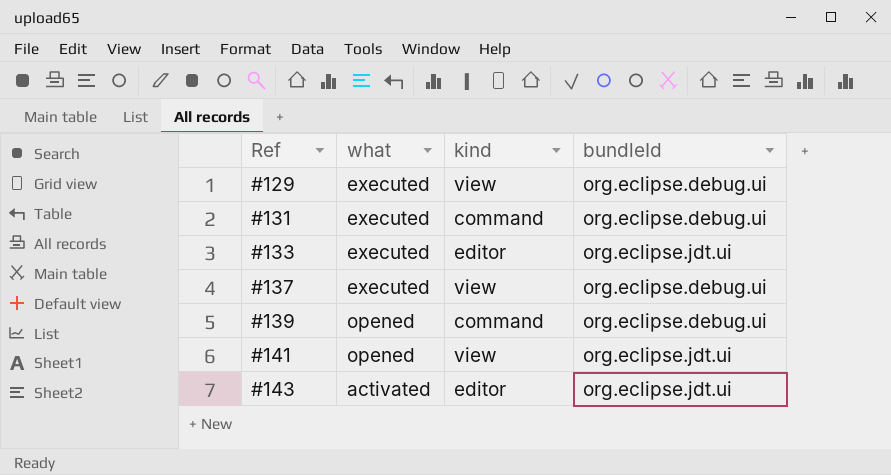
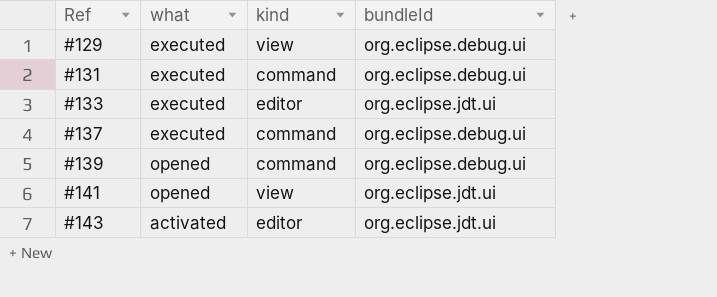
#137 | kind: view -> command

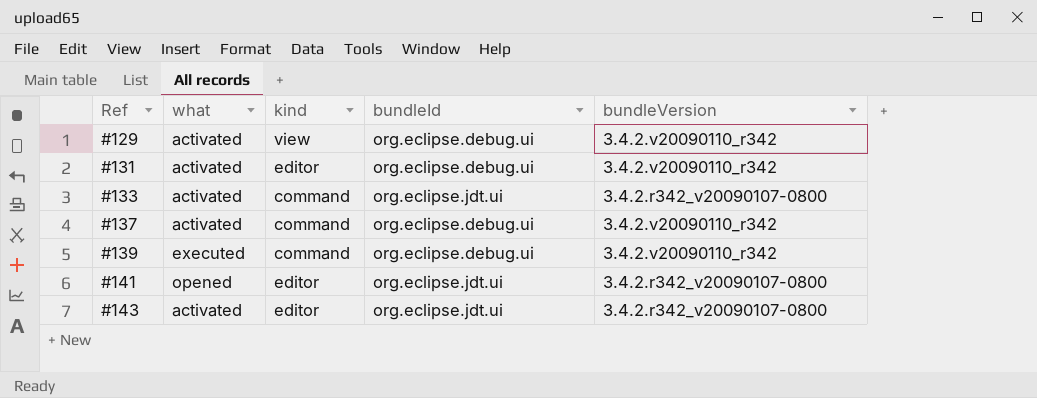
column bundleVersion | position: none -> 5
#129 | what: executed -> activated
#131 | what: executed -> activated
#131 | kind: command -> editor
#133 | what: executed -> activated
#133 | kind: editor -> command
#137 | what: executed -> activated
#139 | what: opened -> executed
#141 | kind: view -> editor

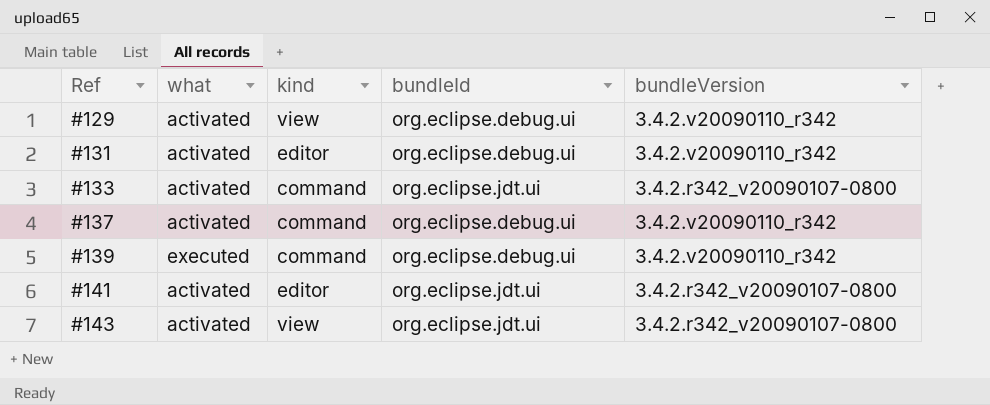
#141 | what: opened -> activated
#143 | kind: editor -> view

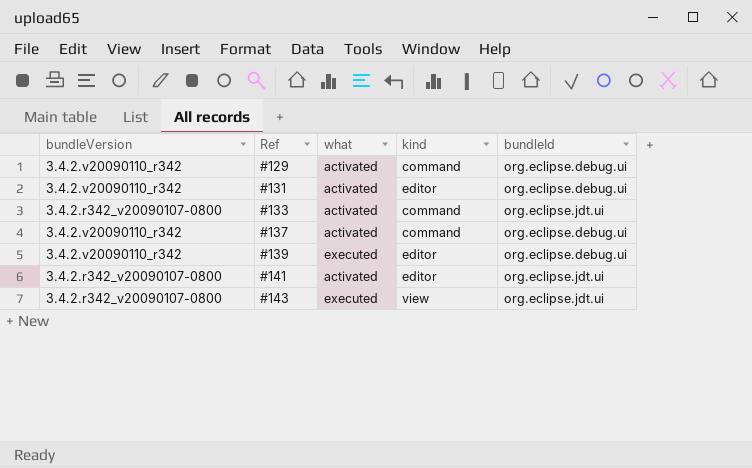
column bundleVersion | position: 5 -> 1
#129 | kind: view -> command
#139 | kind: command -> editor
#143 | what: activated -> executed

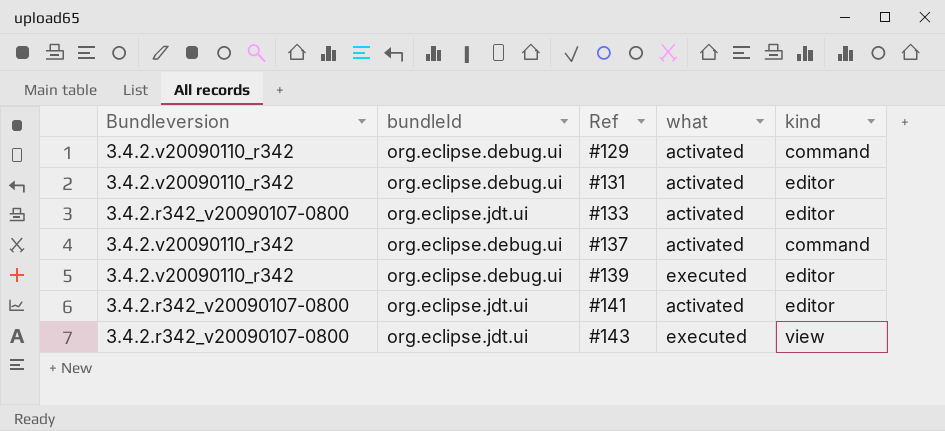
column name: bundleVersion -> Bundleversion
column bundleId | position: 5 -> 2
#133 | kind: command -> editor

